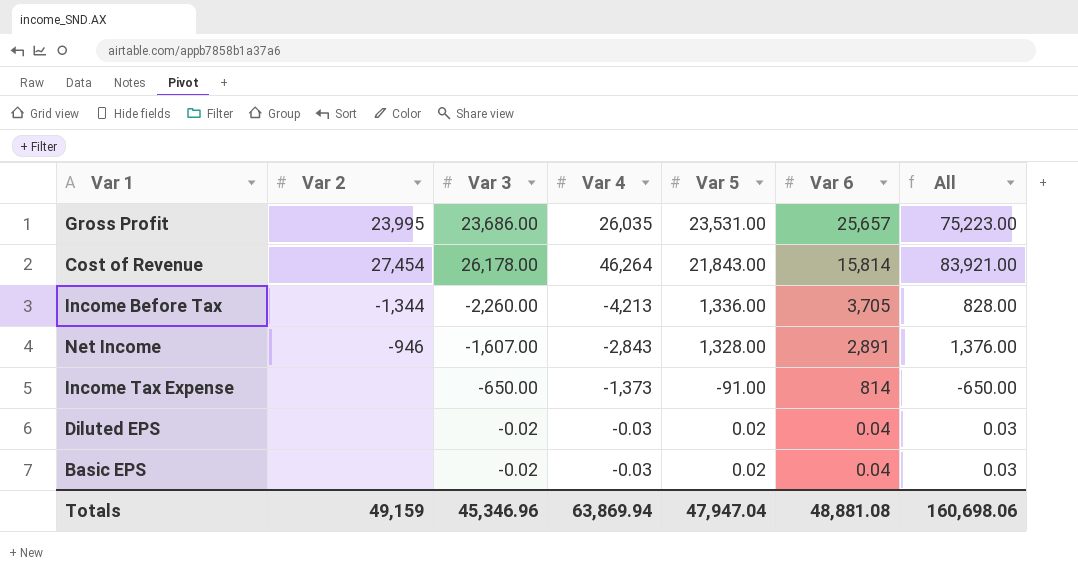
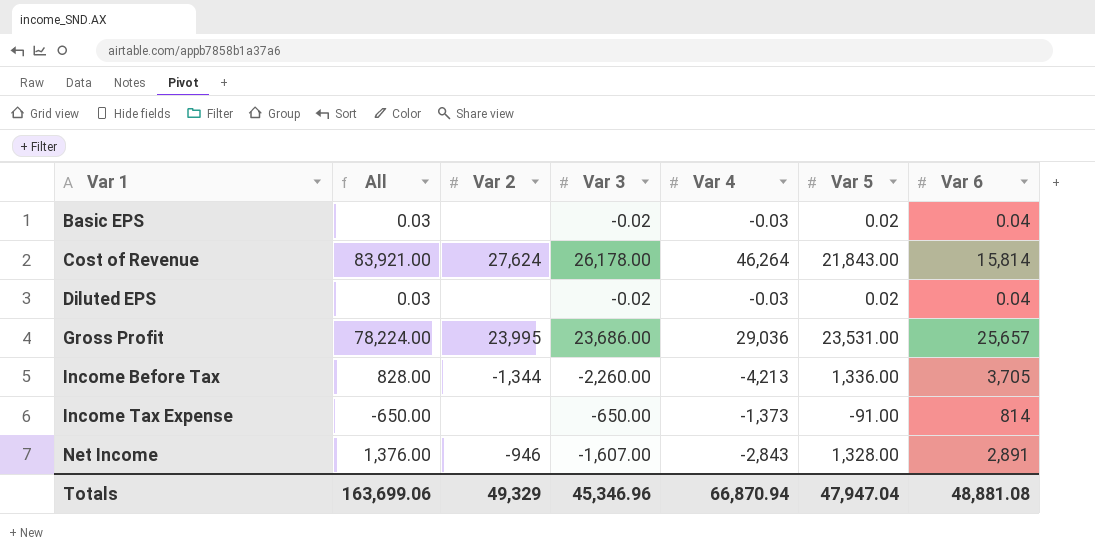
row order: Var 6 descending -> Var 1 ascending
column All | position: 7 -> 2
Cost of Revenue | Var 2: 27,454 -> 27,624
Gross Profit | All: 75,223.00 -> 78,224.00
Gross Profit | Var 4: 26,035 -> 29,036
Totals | All: 160,698.06 -> 163,699.06
Totals | Var 2: 49,159 -> 49,329
Totals | Var 4: 63,869.94 -> 66,870.94

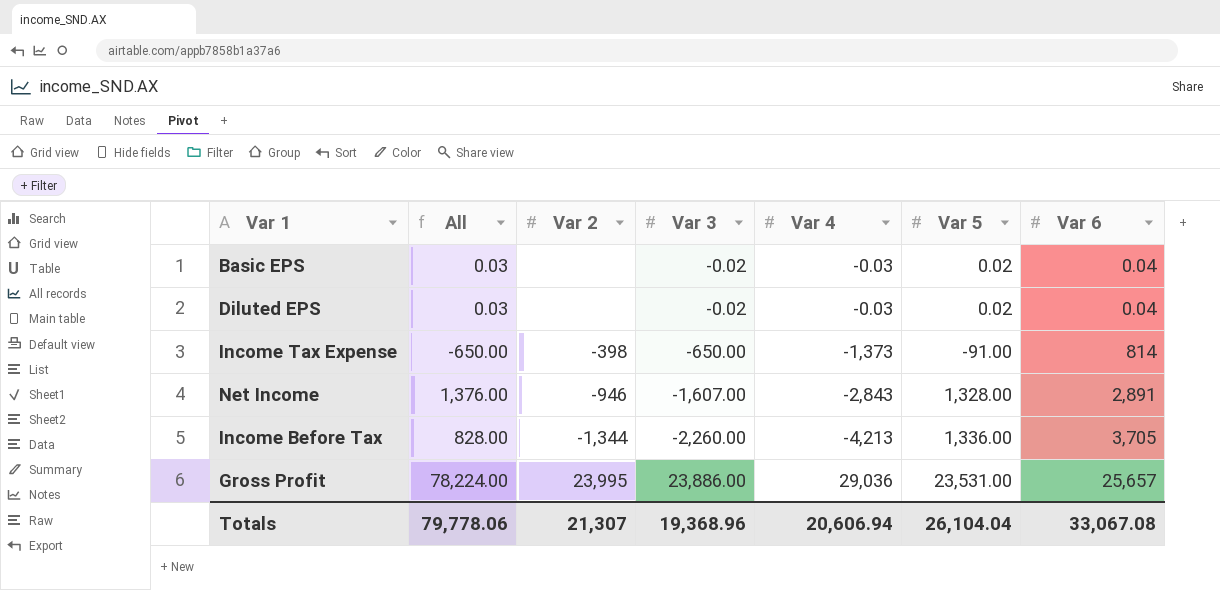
row order: Var 1 ascending -> Var 6 ascending
row Cost of Revenue: 83,921.00 | 27,624 | 26,178.00 | 46,264 | 21,843.00 | 15,814 -> none
Income Tax Expense | Var 2: none -> -398
Gross Profit | Var 3: 23,686.00 -> 23,886.00
Totals | All: 163,699.06 -> 79,778.06
Totals | Var 2: 49,329 -> 21,307
Totals | Var 3: 45,346.96 -> 19,368.96
Totals | Var 4: 66,870.94 -> 20,606.94
Totals | Var 5: 47,947.04 -> 26,104.04
Totals | Var 6: 48,881.08 -> 33,067.08

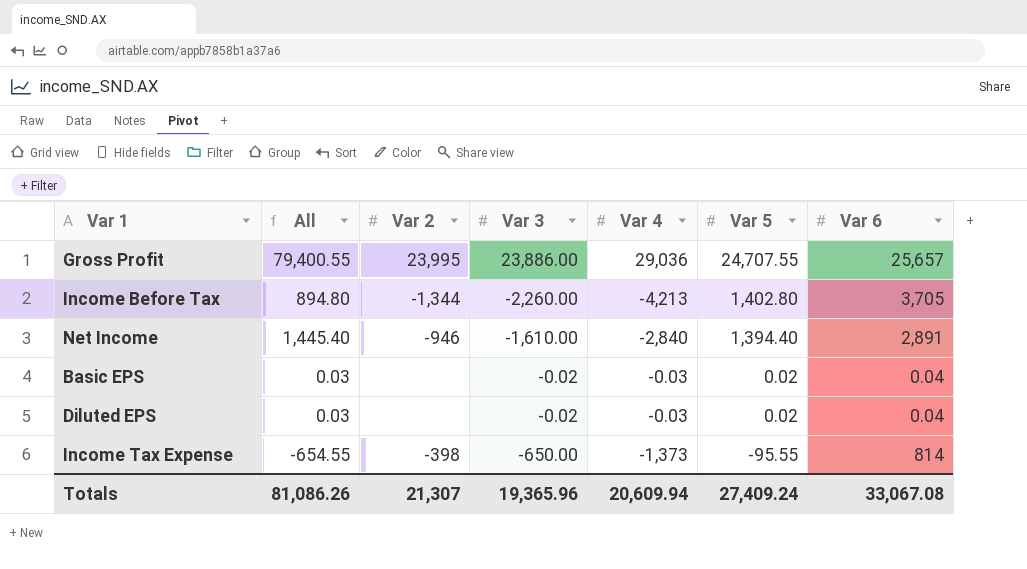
row order: Var 6 ascending -> Var 5 descending
Gross Profit | All: 78,224.00 -> 79,400.55
Gross Profit | Var 5: 23,531.00 -> 24,707.55
Income Before Tax | All: 828.00 -> 894.80
Income Before Tax | Var 5: 1,336.00 -> 1,402.80
Net Income | All: 1,376.00 -> 1,445.40
Net Income | Var 3: -1,607.00 -> -1,610.00
Net Income | Var 4: -2,843 -> -2,840
Net Income | Var 5: 1,328.00 -> 1,394.40
Income Tax Expense | All: -650.00 -> -654.55
Income Tax Expense | Var 5: -91.00 -> -95.55
Totals | All: 79,778.06 -> 81,086.26
Totals | Var 3: 19,368.96 -> 19,365.96
Totals | Var 4: 20,606.94 -> 20,609.94
Totals | Var 5: 26,104.04 -> 27,409.24

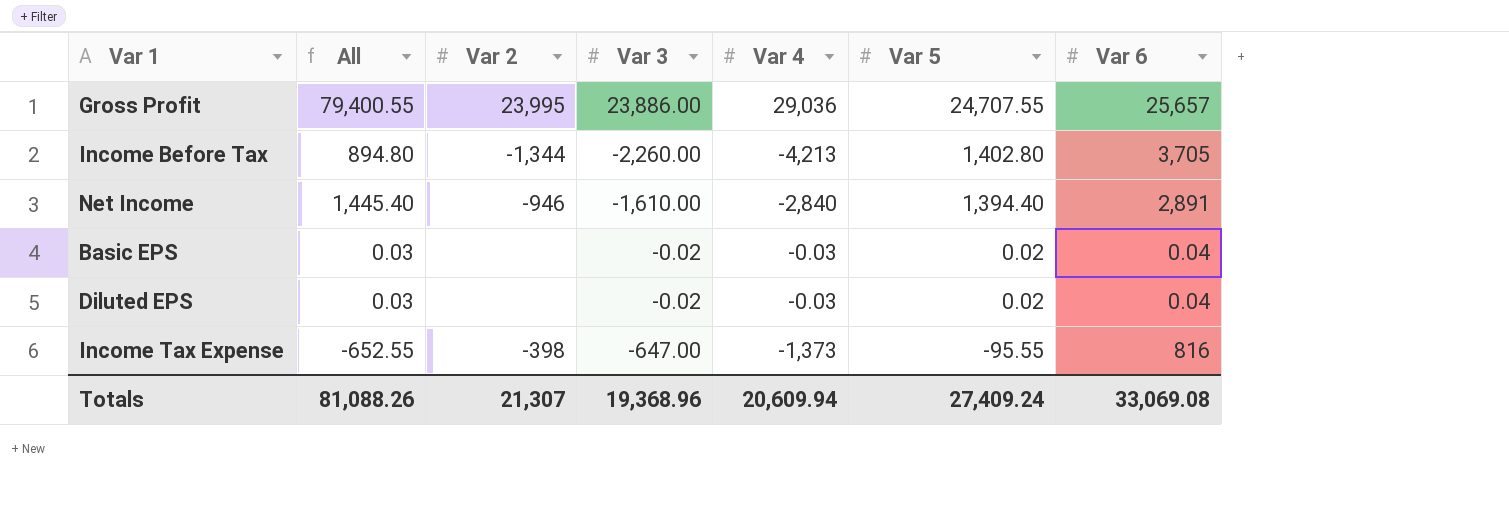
Income Tax Expense | All: -654.55 -> -652.55
Income Tax Expense | Var 3: -650.00 -> -647.00
Income Tax Expense | Var 6: 814 -> 816
Totals | All: 81,086.26 -> 81,088.26
Totals | Var 3: 19,365.96 -> 19,368.96
Totals | Var 6: 33,067.08 -> 33,069.08

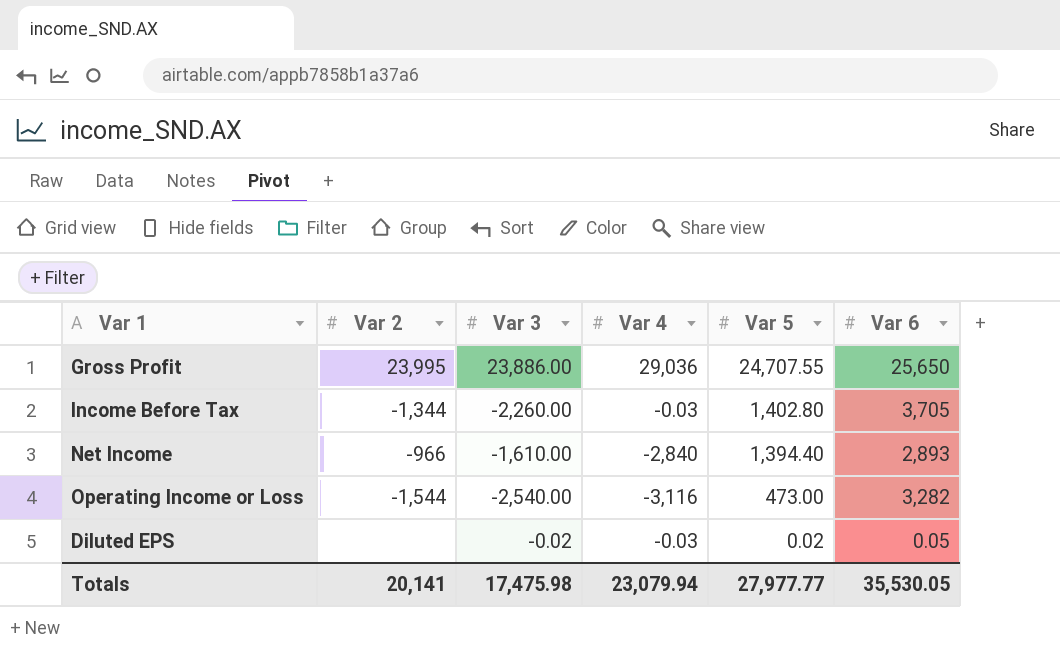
column All | formula: [Var 4] + [Var 5] + [Var 6] -> none
row Basic EPS: 0.03 | none | -0.02 | -0.03 | 0.02 | 0.04 -> none
row Income Tax Expense: -652.55 | -398 | -647.00 | -1,373 | -95.55 | 816 -> none
Gross Profit | Var 6: 25,657 -> 25,650
Income Before Tax | Var 4: -4,213 -> -0.03
Net Income | Var 2: -946 -> -966
Net Income | Var 6: 2,891 -> 2,893
row Operating Income or Loss: none -> -1,544 | -2,540.00 | -3,116 | 473.00 | 3,282
Diluted EPS | Var 6: 0.04 -> 0.05
Totals | Var 2: 21,307 -> 20,141
Totals | Var 3: 19,368.96 -> 17,475.98
Totals | Var 4: 20,609.94 -> 23,079.94
Totals | Var 5: 27,409.24 -> 27,977.77
Totals | Var 6: 33,069.08 -> 35,530.05

